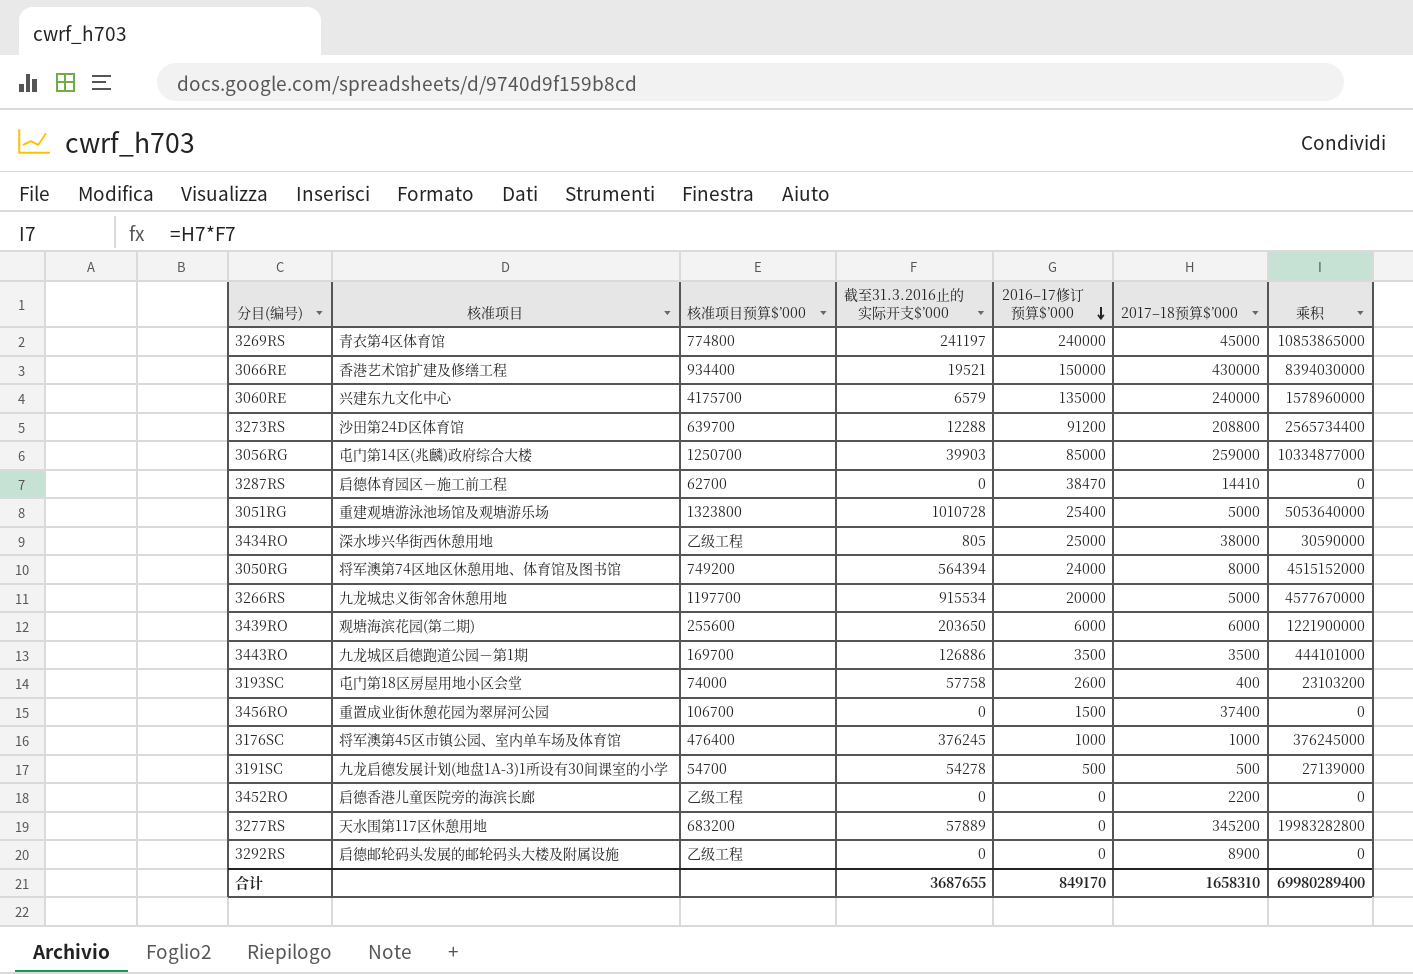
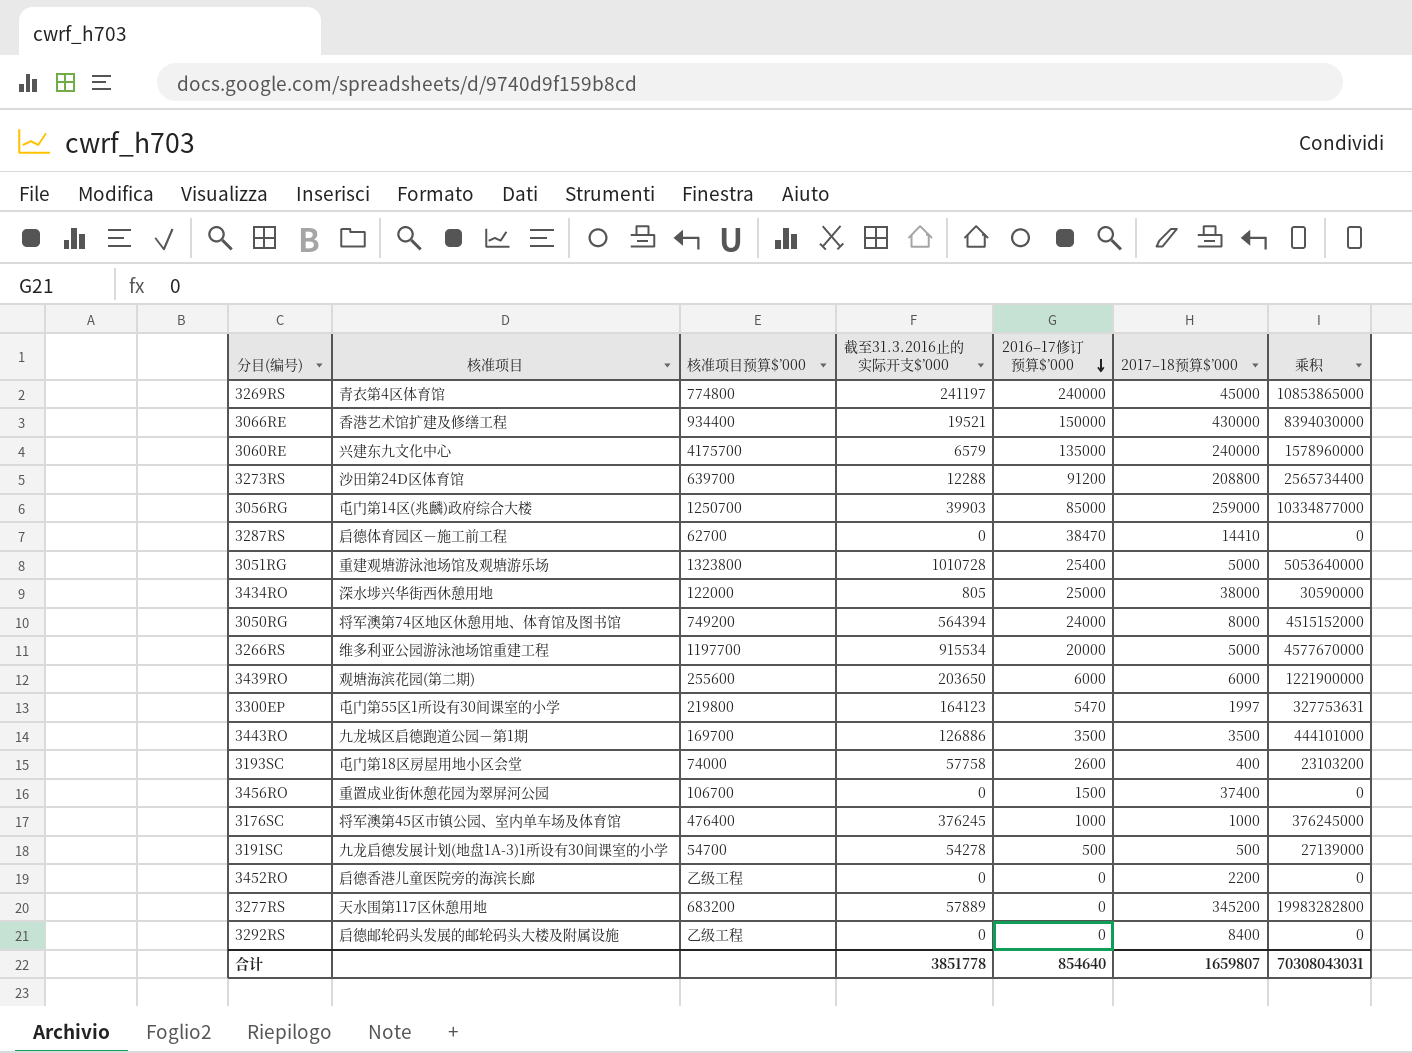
3434RO | 核准项目预算$’000: 乙级工程 -> 122000
3266RS | 核准项目: 九龙城忠义街邻舍休憩用地 -> 维多利亚公园游泳池场馆重建工程
row 3300EP: none -> 屯门第55区1所设有30间课室的小学 | 219800 | 164123 | 5470 | 1997 | 327753631
3292RS | 2017–18预算$’000: 8900 -> 8400
合计 | 截至31.3.2016止的实际开支$’000: 3687655 -> 3851778
合计 | 2016–17修订预算$’000: 849170 -> 854640
合计 | 2017–18预算$’000: 1658310 -> 1659807
合计 | 乘积: 69980289400 -> 70308043031

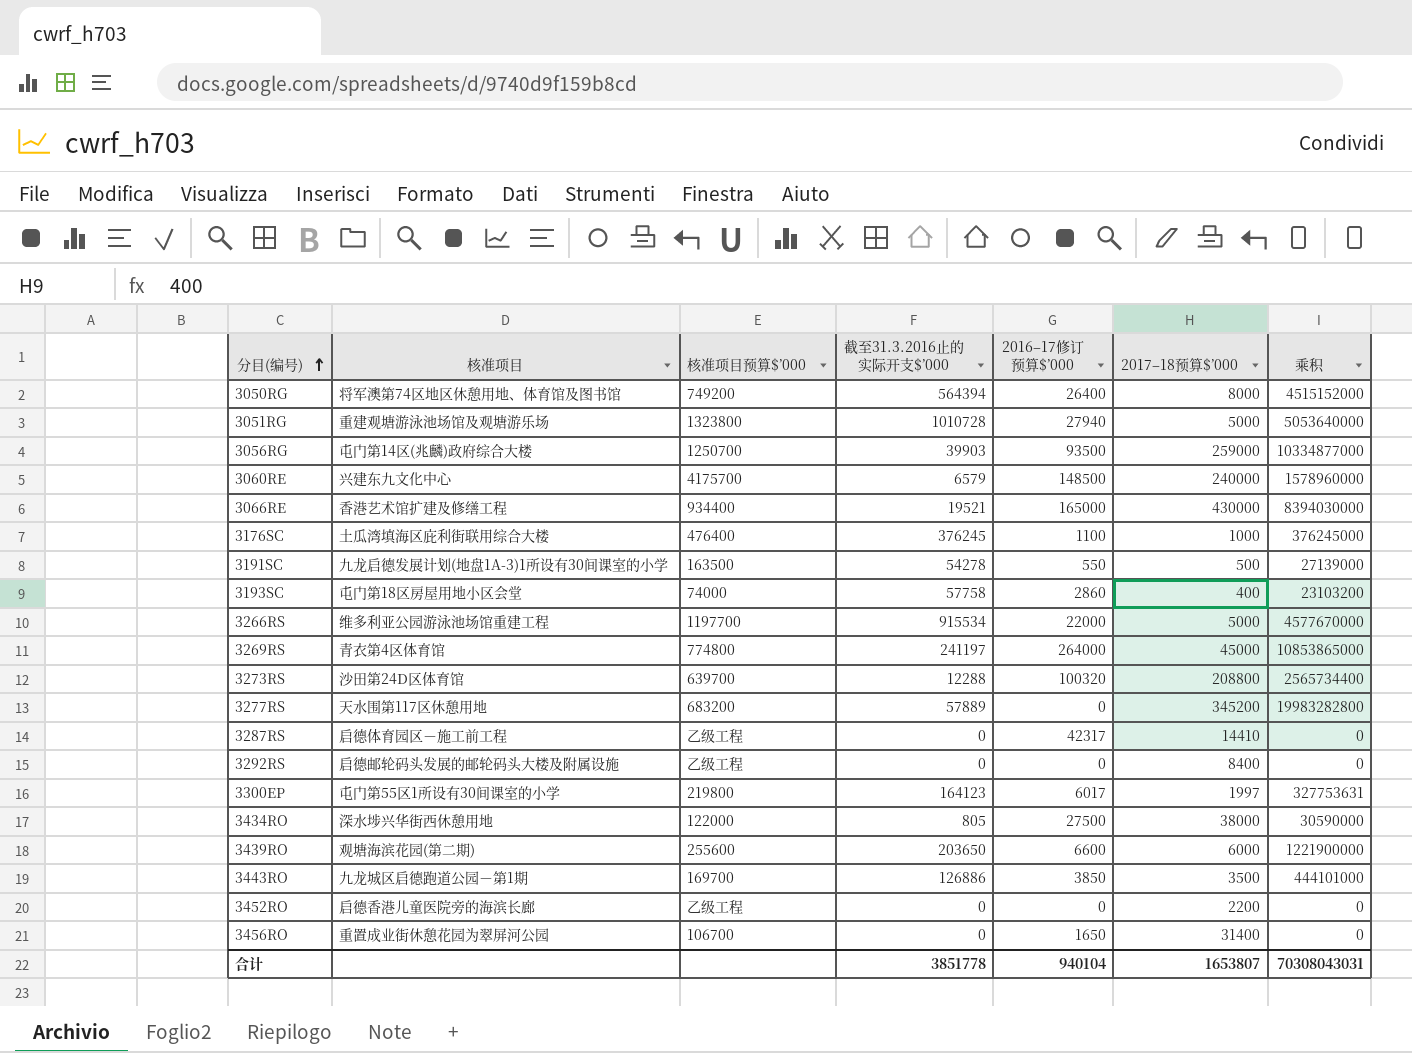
row order: 2016–17修订预算$’000 descending -> 分目(编号) ascending
3050RG | 2016–17修订预算$’000: 24000 -> 26400
3051RG | 2016–17修订预算$’000: 25400 -> 27940
3056RG | 2016–17修订预算$’000: 85000 -> 93500
3060RE | 2016–17修订预算$’000: 135000 -> 148500
3066RE | 2016–17修订预算$’000: 150000 -> 165000
3176SC | 核准项目: 将军澳第45区市镇公园、室内单车场及体育馆 -> 土瓜湾填海区庇利街联用综合大楼
3176SC | 2016–17修订预算$’000: 1000 -> 1100
3191SC | 核准项目预算$’000: 54700 -> 163500
3191SC | 2016–17修订预算$’000: 500 -> 550
3193SC | 2016–17修订预算$’000: 2600 -> 2860
3266RS | 2016–17修订预算$’000: 20000 -> 22000
3269RS | 2016–17修订预算$’000: 240000 -> 264000
3273RS | 2016–17修订预算$’000: 91200 -> 100320
3287RS | 核准项目预算$’000: 62700 -> 乙级工程
3287RS | 2016–17修订预算$’000: 38470 -> 42317
3300EP | 2016–17修订预算$’000: 5470 -> 6017
3434RO | 2016–17修订预算$’000: 25000 -> 27500
3439RO | 2016–17修订预算$’000: 6000 -> 6600
3443RO | 2016–17修订预算$’000: 3500 -> 3850
3456RO | 2016–17修订预算$’000: 1500 -> 1650
3456RO | 2017–18预算$’000: 37400 -> 31400
合计 | 2016–17修订预算$’000: 854640 -> 940104
合计 | 2017–18预算$’000: 1659807 -> 1653807

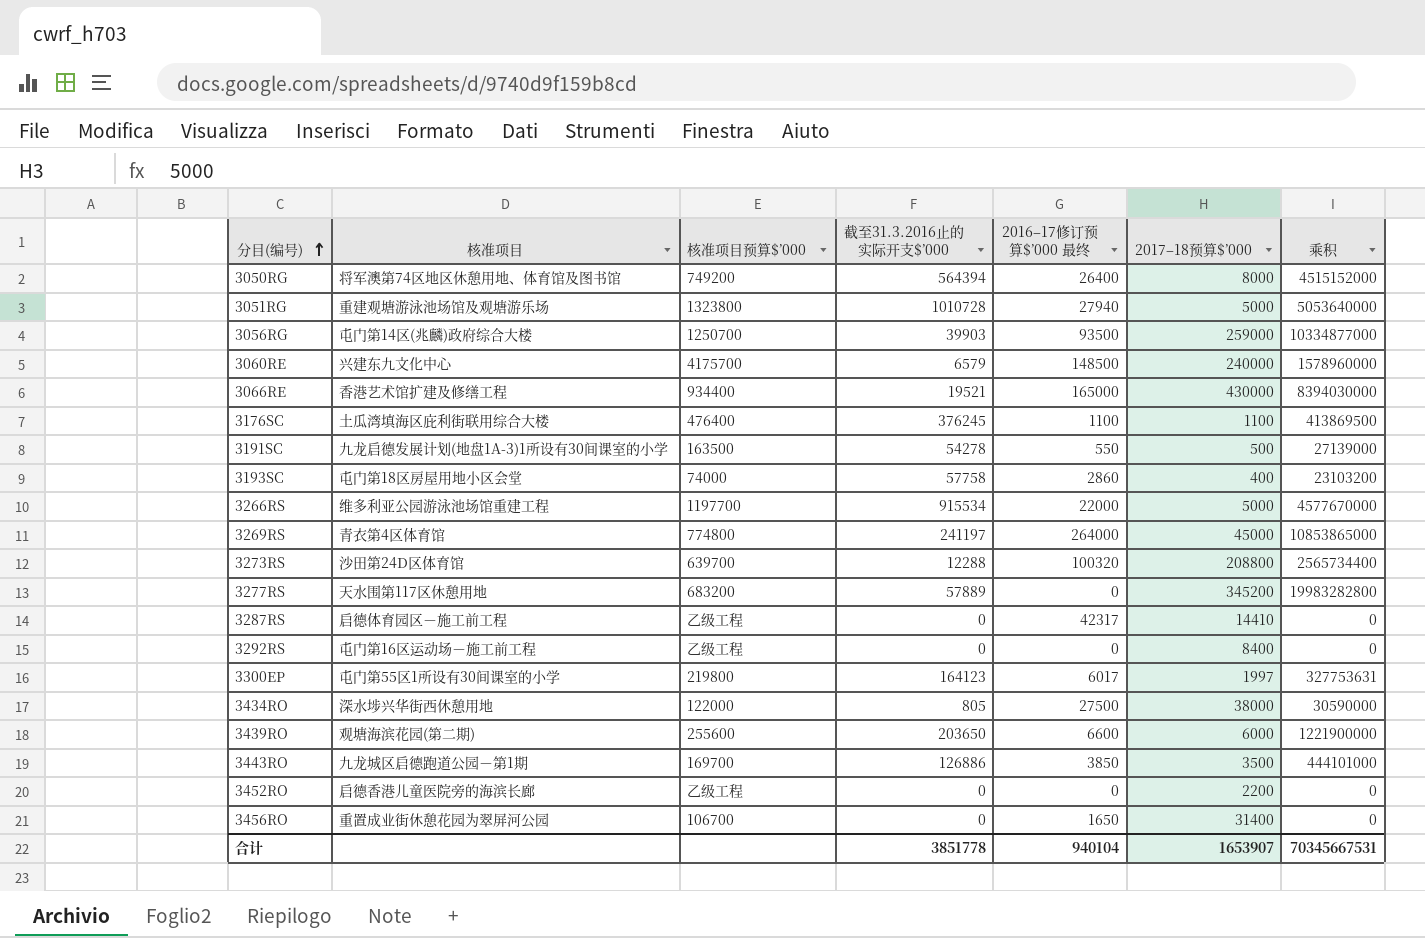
column name: 2016–17修订预算$’000 -> 2016–17修订预算$’000 最终
3176SC | 2017–18预算$’000: 1000 -> 1100
3176SC | 乘积: 376245000 -> 413869500
3292RS | 核准项目: 启德邮轮码头发展的邮轮码头大楼及附属设施 -> 屯门第16区运动场－施工前工程
合计 | 2017–18预算$’000: 1653807 -> 1653907
合计 | 乘积: 70308043031 -> 70345667531

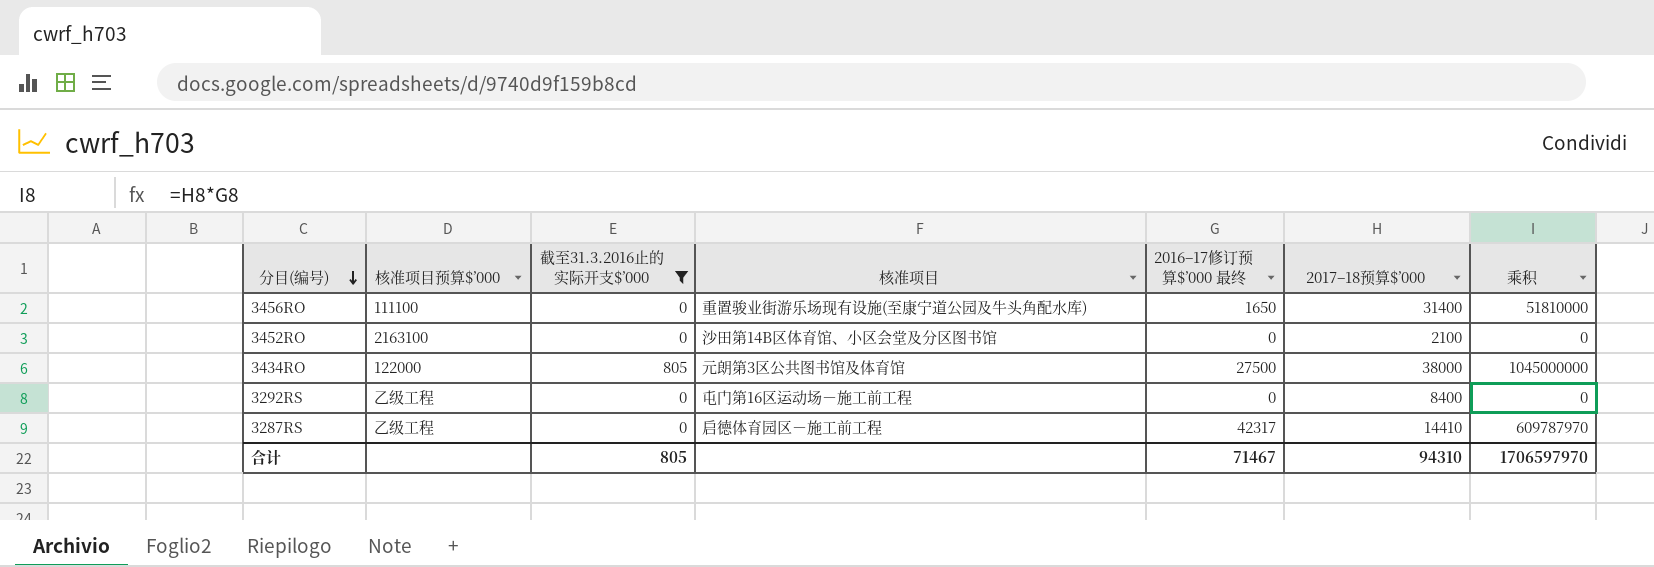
filter: none -> 截至31.3.2016止的实际开支$’000 <= 805
row order: 分目(编号) ascending -> 分目(编号) descending
column 核准项目 | position: 2 -> 4
column 乘积 | formula: [截至31.3.2016止的实际开支$’000] * [2017–18预算$’000] -> [2016–17修订预算$’000 最终] * [2017–18预算$’000]
3456RO | 核准项目预算$’000: 106700 -> 111100
3456RO | 核准项目: 重置成业街休憩花园为翠屏河公园 -> 重置骏业街游乐场现有设施(至康宁道公园及牛头角配水库)
3452RO | 核准项目预算$’000: 乙级工程 -> 2163100
3452RO | 核准项目: 启德香港儿童医院旁的海滨长廊 -> 沙田第14B区体育馆、小区会堂及分区图书馆
3452RO | 2017–18预算$’000: 2200 -> 2100
3434RO | 核准项目: 深水埗兴华街西休憩用地 -> 元朗第3区公共图书馆及体育馆
合计 | 截至31.3.2016止的实际开支$’000: 3851778 -> 805
合计 | 2016–17修订预算$’000 最终: 940104 -> 71467
合计 | 2017–18预算$’000: 1653907 -> 94310
合计 | 乘积: 70345667531 -> 1706597970

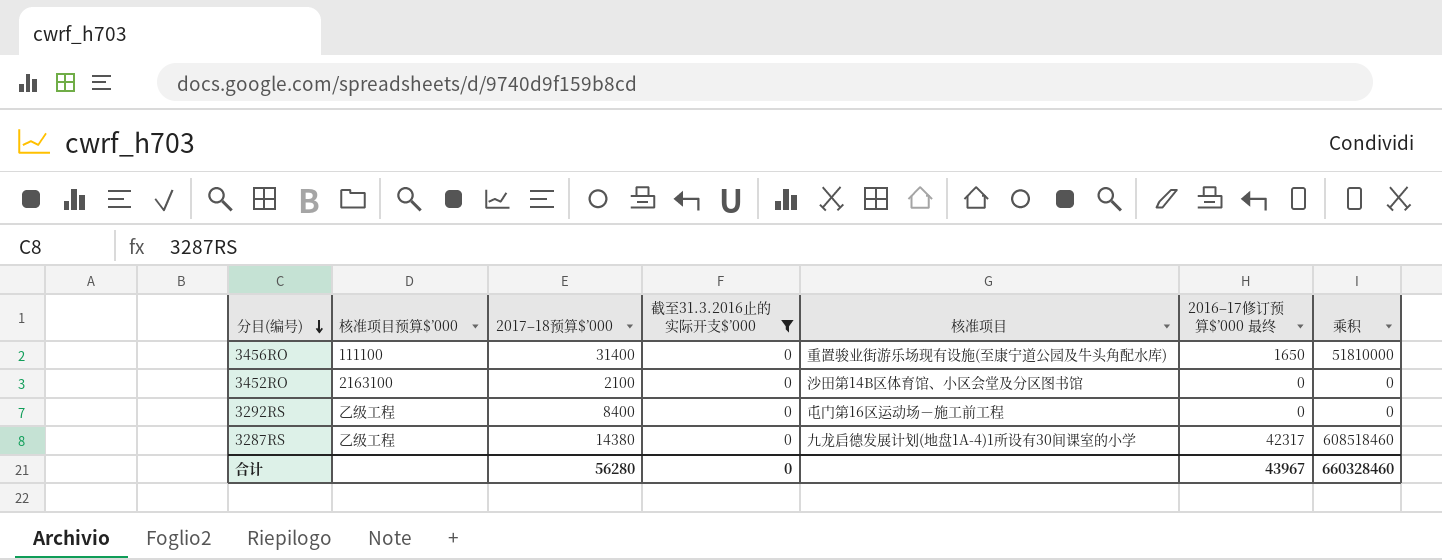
column 2017–18预算$’000 | position: 6 -> 3
row 3434RO: 122000 | 805 | 元朗第3区公共图书馆及体育馆 | 27500 | 38000 | 1045000000 -> none
3287RS | 2017–18预算$’000: 14410 -> 14380
3287RS | 核准项目: 启德体育园区－施工前工程 -> 九龙启德发展计划(地盘1A-4)1所设有30间课室的小学
3287RS | 乘积: 609787970 -> 608518460
合计 | 2017–18预算$’000: 94310 -> 56280
合计 | 截至31.3.2016止的实际开支$’000: 805 -> 0
合计 | 2016–17修订预算$’000 最终: 71467 -> 43967
合计 | 乘积: 1706597970 -> 660328460

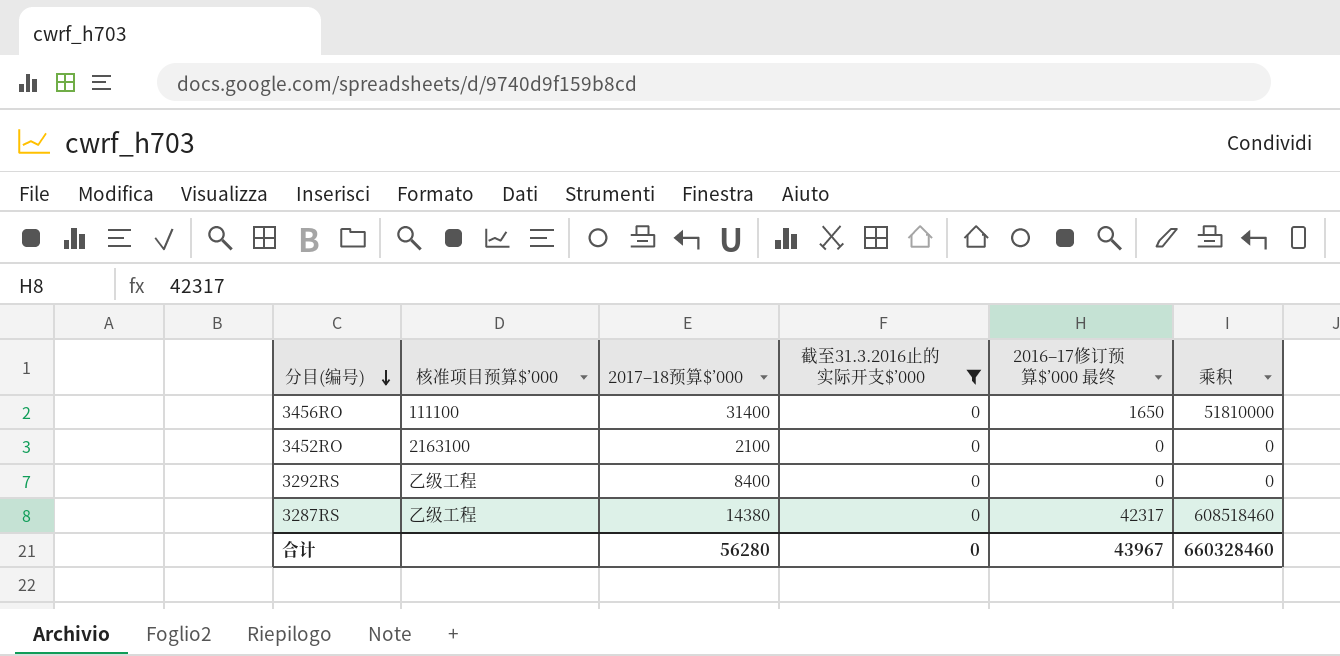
column 核准项目 | position: 5 -> none

